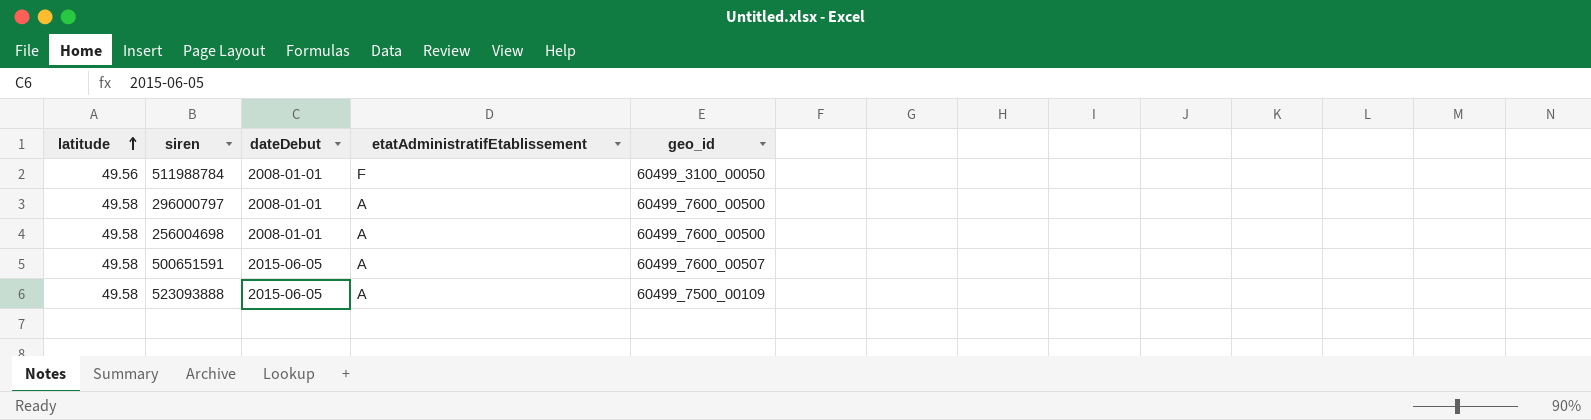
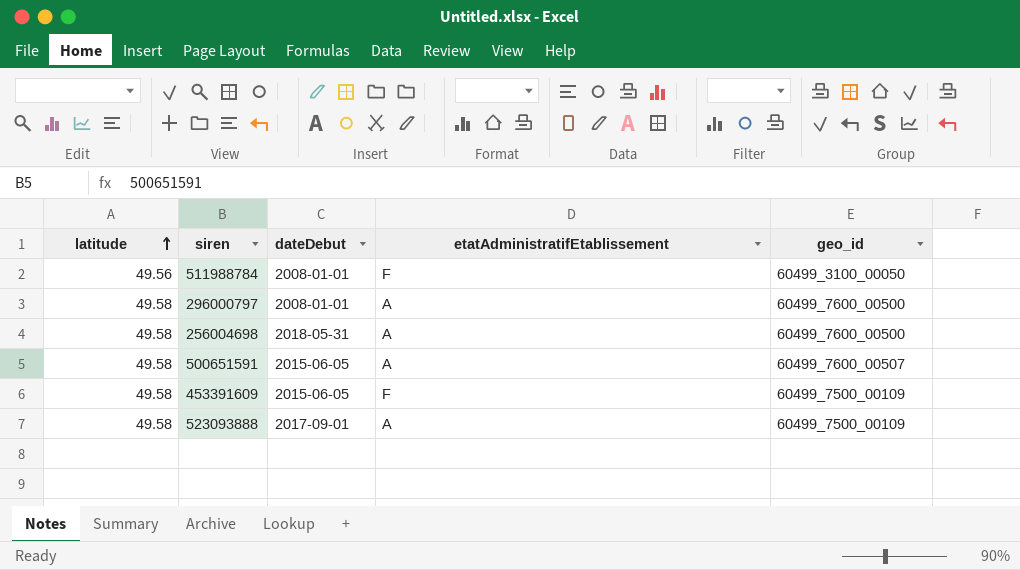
256004698 | dateDebut: 2008-01-01 -> 2018-05-31
row 453391609: none -> 49.58 | 2015-06-05 | F | 60499_7500_00109
523093888 | dateDebut: 2015-06-05 -> 2017-09-01

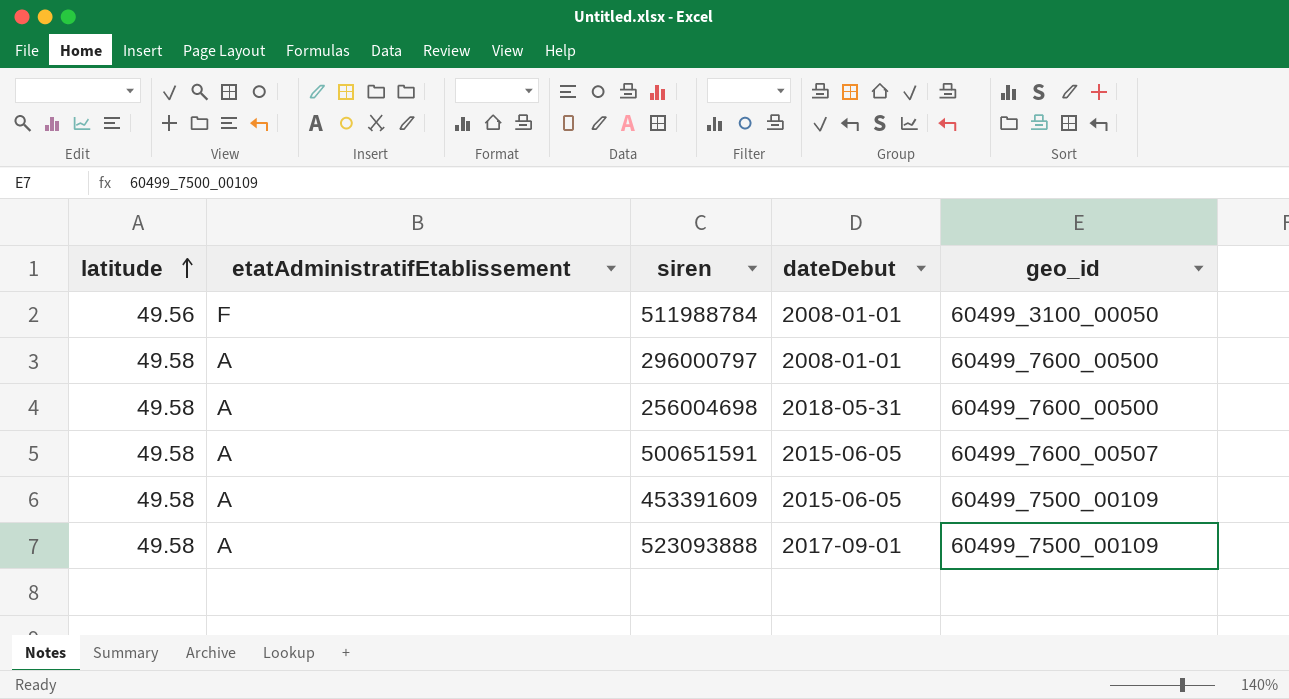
column etatAdministratifEtablissement | position: 4 -> 2
453391609 | etatAdministratifEtablissement: F -> A

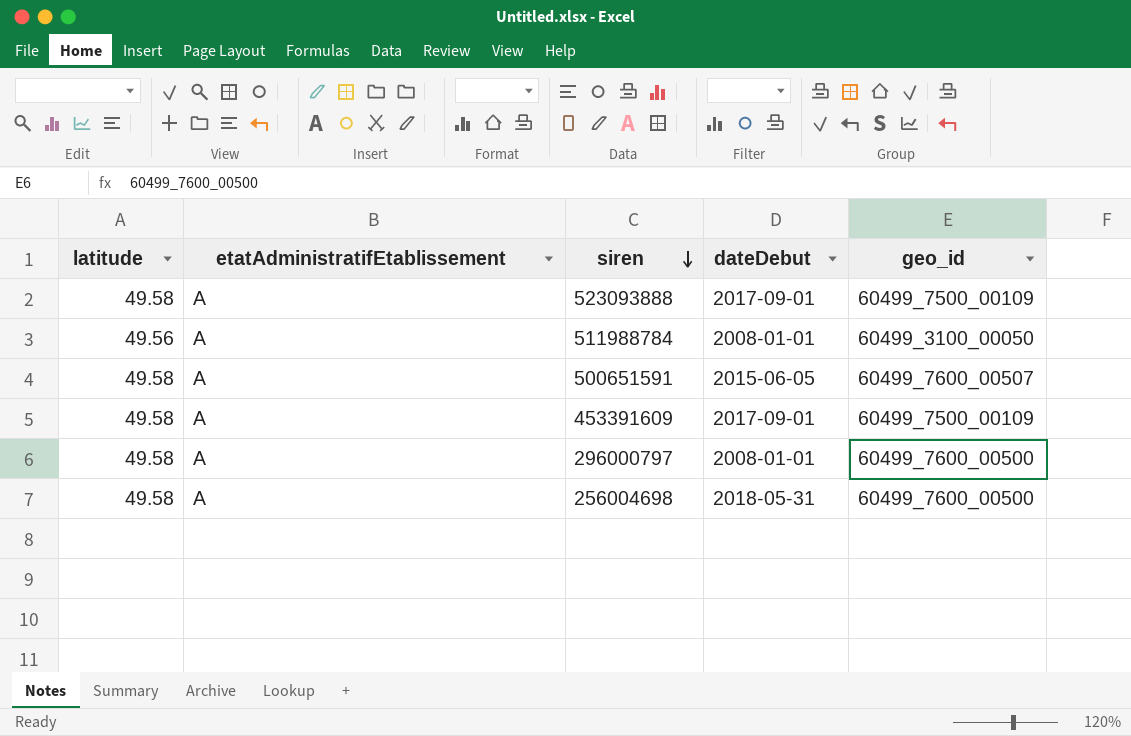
row order: latitude ascending -> siren descending
511988784 | etatAdministratifEtablissement: F -> A
453391609 | dateDebut: 2015-06-05 -> 2017-09-01

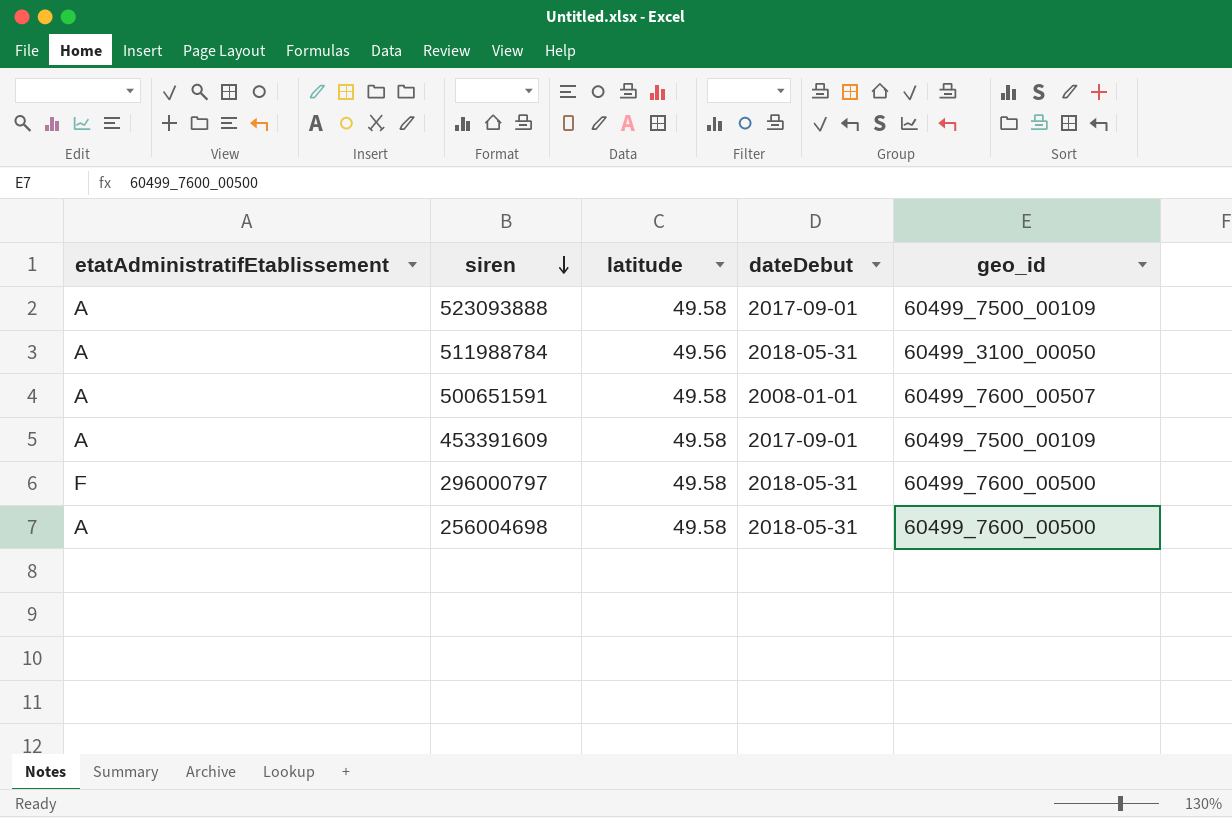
column latitude | position: 1 -> 3
511988784 | dateDebut: 2008-01-01 -> 2018-05-31
500651591 | dateDebut: 2015-06-05 -> 2008-01-01
296000797 | etatAdministratifEtablissement: A -> F
296000797 | dateDebut: 2008-01-01 -> 2018-05-31

